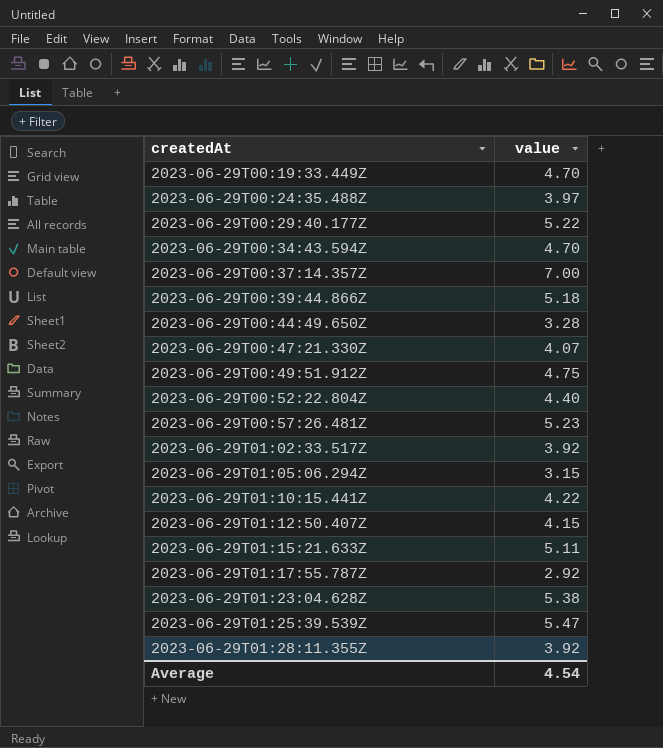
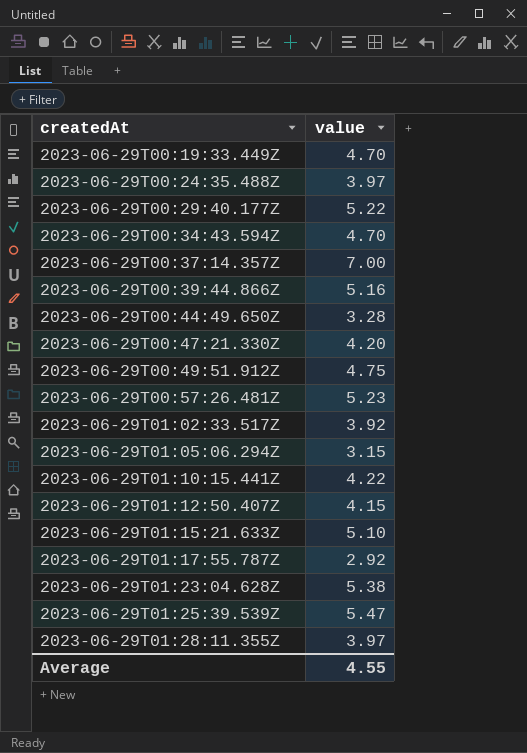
row 2023-06-29T00:52:22.804Z: 4.40 -> none
2023-06-29T00:39:44.866Z | value: 5.18 -> 5.16
2023-06-29T00:47:21.330Z | value: 4.07 -> 4.20
2023-06-29T01:15:21.633Z | value: 5.11 -> 5.10
2023-06-29T01:28:11.355Z | value: 3.92 -> 3.97
Average | value: 4.54 -> 4.55

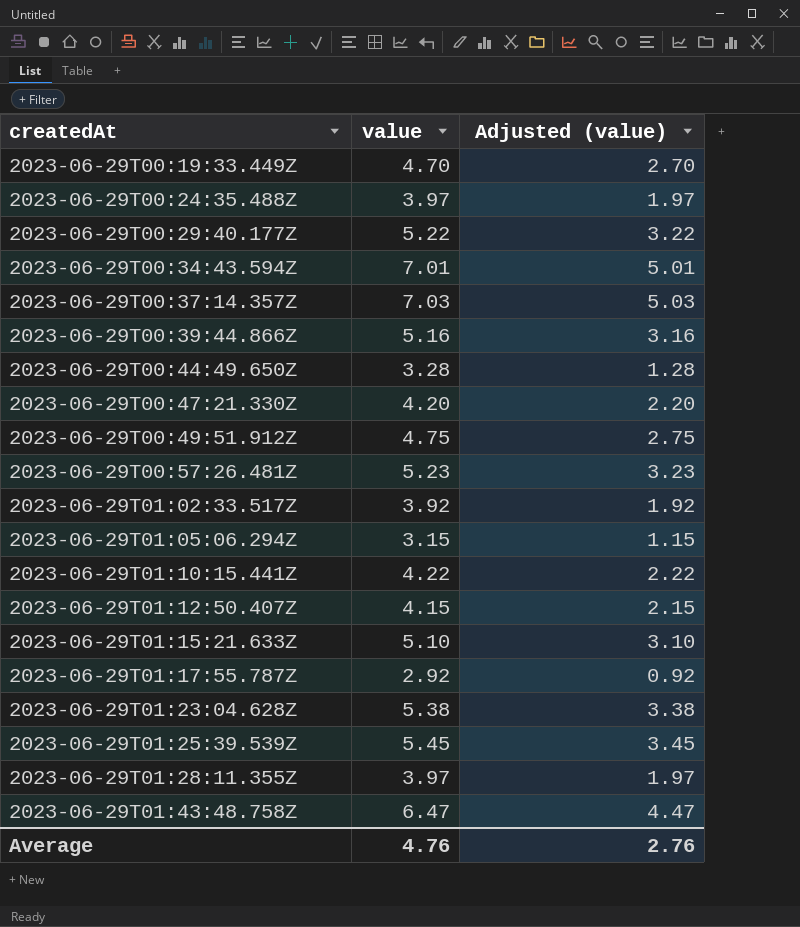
column Adjusted (value) | formula: none -> [value] - 2
2023-06-29T00:34:43.594Z | value: 4.70 -> 7.01
2023-06-29T00:37:14.357Z | value: 7.00 -> 7.03
2023-06-29T01:25:39.539Z | value: 5.47 -> 5.45
row 2023-06-29T01:43:48.758Z: none -> 6.47 | 4.47
Average | value: 4.55 -> 4.76

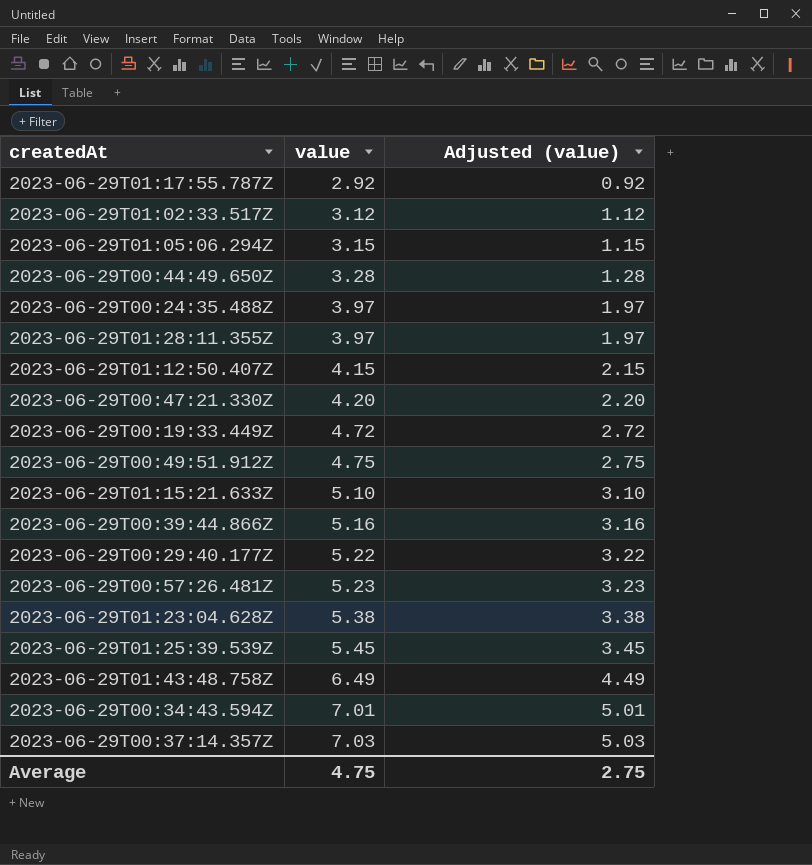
row order: createdAt ascending -> value ascending
row 2023-06-29T01:10:15.441Z: 4.22 | 2.22 -> none
2023-06-29T01:02:33.517Z | value: 3.92 -> 3.12
2023-06-29T01:02:33.517Z | Adjusted (value): 1.92 -> 1.12
2023-06-29T00:19:33.449Z | value: 4.70 -> 4.72
2023-06-29T00:19:33.449Z | Adjusted (value): 2.70 -> 2.72
2023-06-29T01:43:48.758Z | value: 6.47 -> 6.49
2023-06-29T01:43:48.758Z | Adjusted (value): 4.47 -> 4.49
Average | value: 4.76 -> 4.75
Average | Adjusted (value): 2.76 -> 2.75

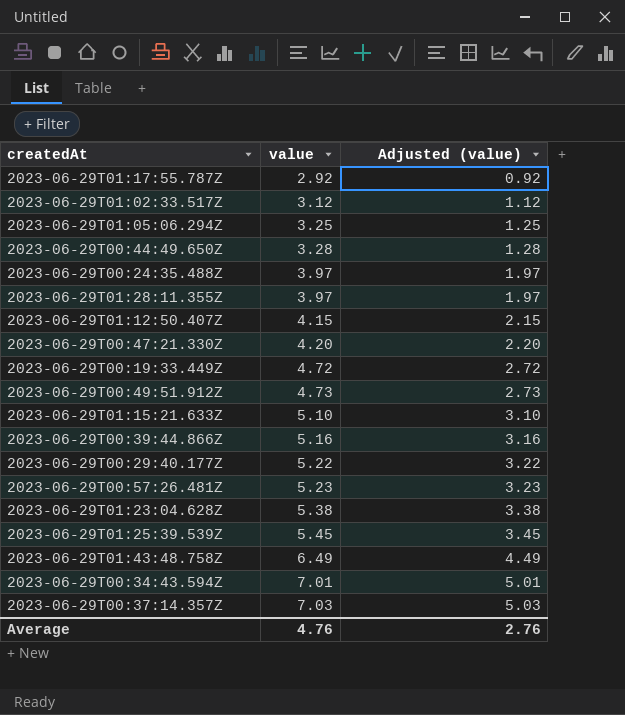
2023-06-29T01:05:06.294Z | value: 3.15 -> 3.25
2023-06-29T01:05:06.294Z | Adjusted (value): 1.15 -> 1.25
2023-06-29T00:49:51.912Z | value: 4.75 -> 4.73
2023-06-29T00:49:51.912Z | Adjusted (value): 2.75 -> 2.73
Average | value: 4.75 -> 4.76
Average | Adjusted (value): 2.75 -> 2.76

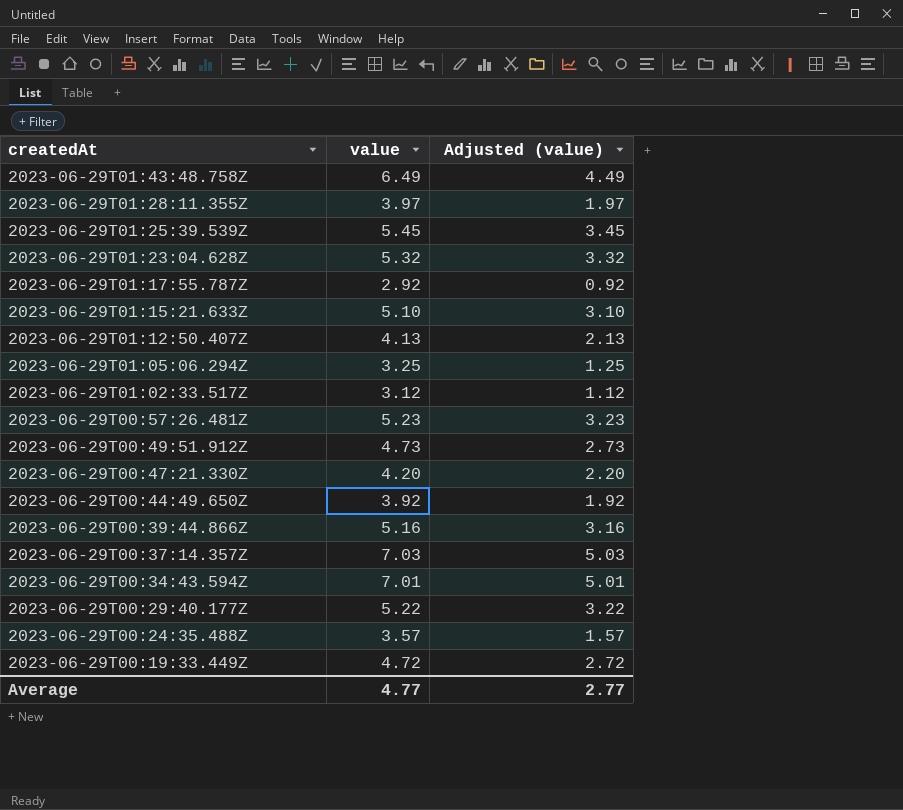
row order: value ascending -> createdAt descending
2023-06-29T01:23:04.628Z | value: 5.38 -> 5.32
2023-06-29T01:23:04.628Z | Adjusted (value): 3.38 -> 3.32
2023-06-29T01:12:50.407Z | value: 4.15 -> 4.13
2023-06-29T01:12:50.407Z | Adjusted (value): 2.15 -> 2.13
2023-06-29T00:44:49.650Z | value: 3.28 -> 3.92
2023-06-29T00:44:49.650Z | Adjusted (value): 1.28 -> 1.92
2023-06-29T00:24:35.488Z | value: 3.97 -> 3.57
2023-06-29T00:24:35.488Z | Adjusted (value): 1.97 -> 1.57
Average | value: 4.76 -> 4.77
Average | Adjusted (value): 2.76 -> 2.77

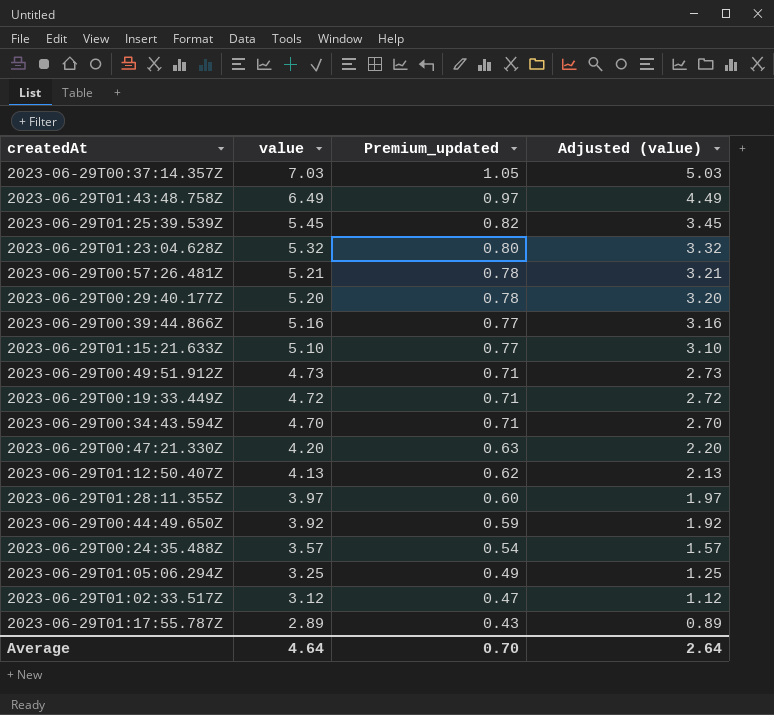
row order: createdAt descending -> value descending
column Premium_updated | formula: none -> [value] * 0.15
2023-06-29T00:57:26.481Z | value: 5.23 -> 5.21
2023-06-29T00:57:26.481Z | Adjusted (value): 3.23 -> 3.21
2023-06-29T00:29:40.177Z | value: 5.22 -> 5.20
2023-06-29T00:29:40.177Z | Adjusted (value): 3.22 -> 3.20
2023-06-29T00:34:43.594Z | value: 7.01 -> 4.70
2023-06-29T00:34:43.594Z | Adjusted (value): 5.01 -> 2.70
2023-06-29T01:17:55.787Z | value: 2.92 -> 2.89
2023-06-29T01:17:55.787Z | Adjusted (value): 0.92 -> 0.89
Average | value: 4.77 -> 4.64
Average | Adjusted (value): 2.77 -> 2.64

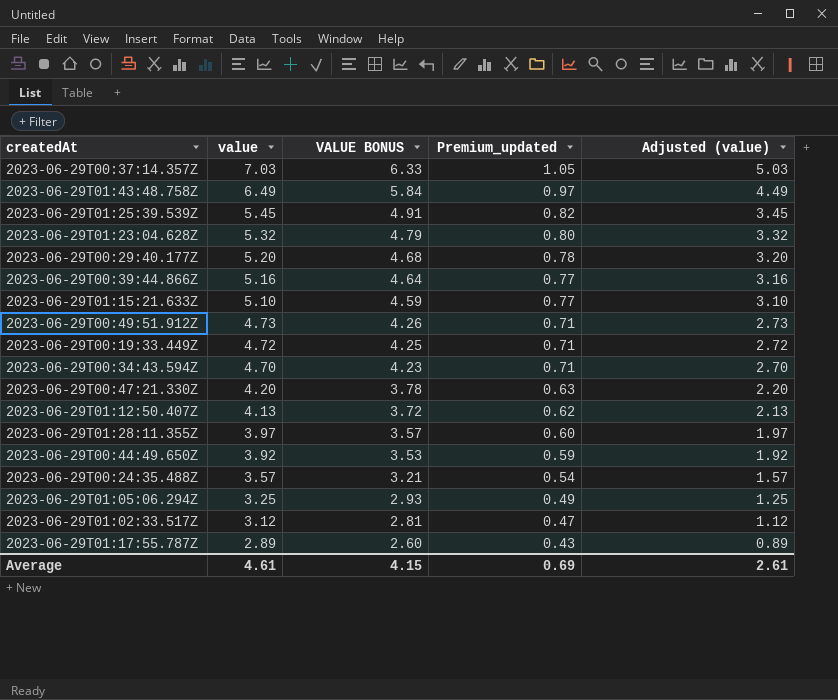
column VALUE BONUS | formula: none -> [value] * 0.9
row 2023-06-29T00:57:26.481Z: 5.21 | 0.78 | 3.21 -> none
Average | value: 4.64 -> 4.61
Average | Premium_updated: 0.70 -> 0.69
Average | Adjusted (value): 2.64 -> 2.61

